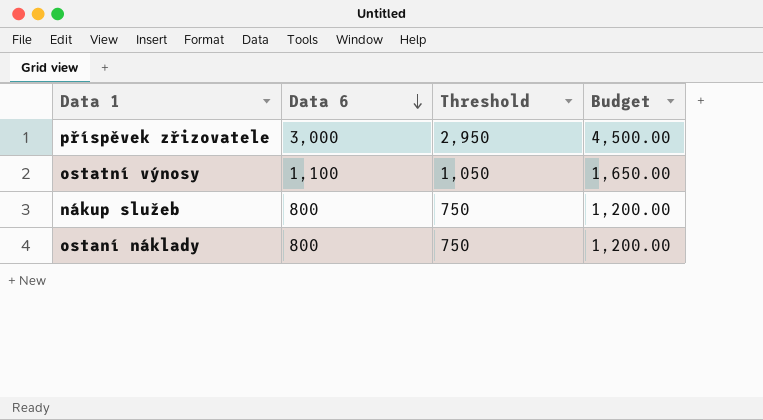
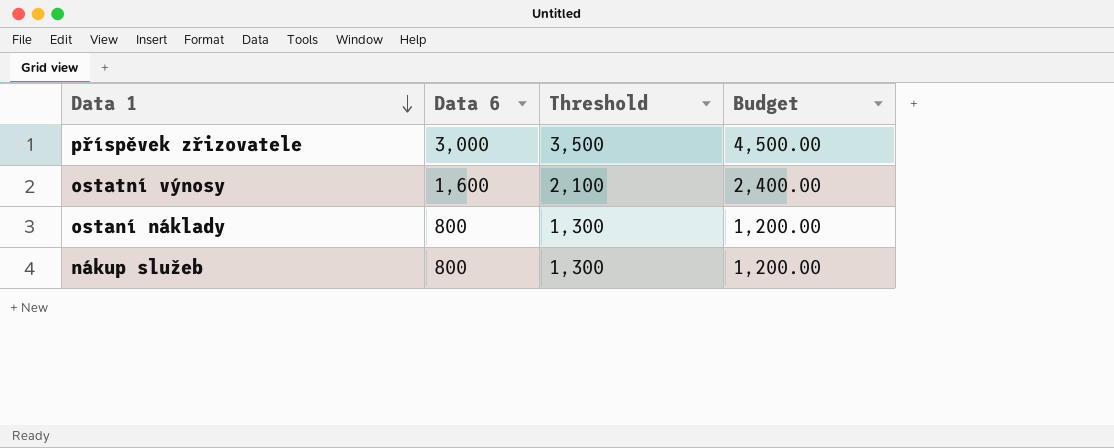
row order: Data 6 descending -> Data 1 descending
column Threshold | formula: [Data 6] - 50 -> [Data 6] + 500
ostatní výnosy | Data 6: 1,100 -> 1,600
ostatní výnosy | Budget: 1,650.00 -> 2,400.00

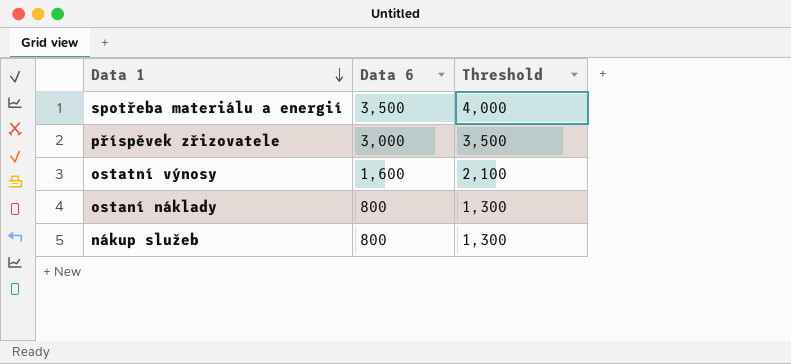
column Budget | formula: [Data 6] * 1.5 -> none
row spotřeba materiálu a energií: none -> 3,500 | 4,000

